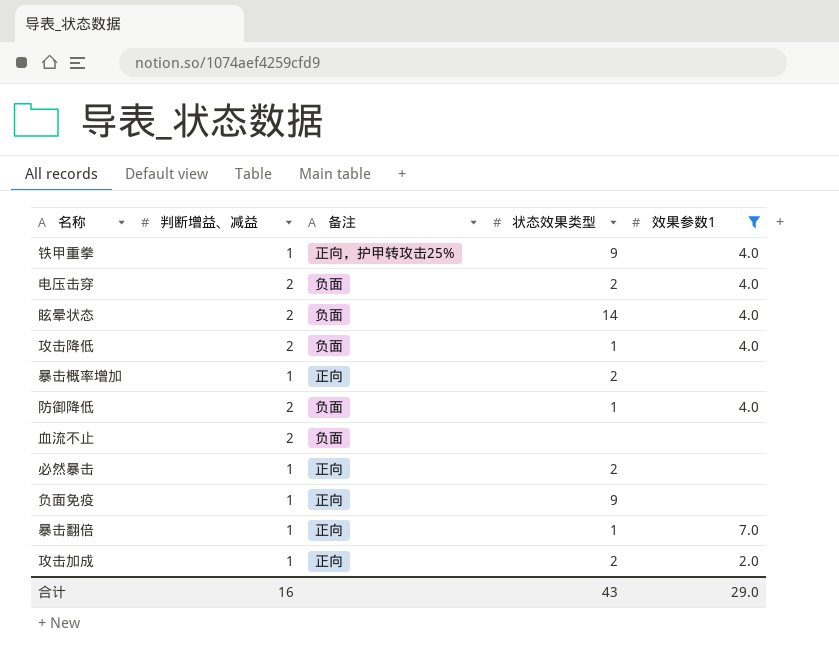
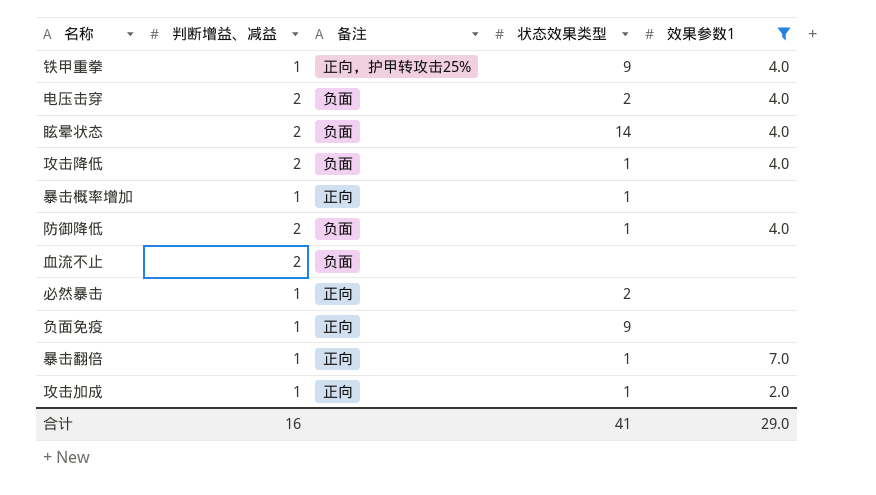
暴击概率增加 | 状态效果类型: 2 -> 1
攻击加成 | 状态效果类型: 2 -> 1
合计 | 状态效果类型: 43 -> 41

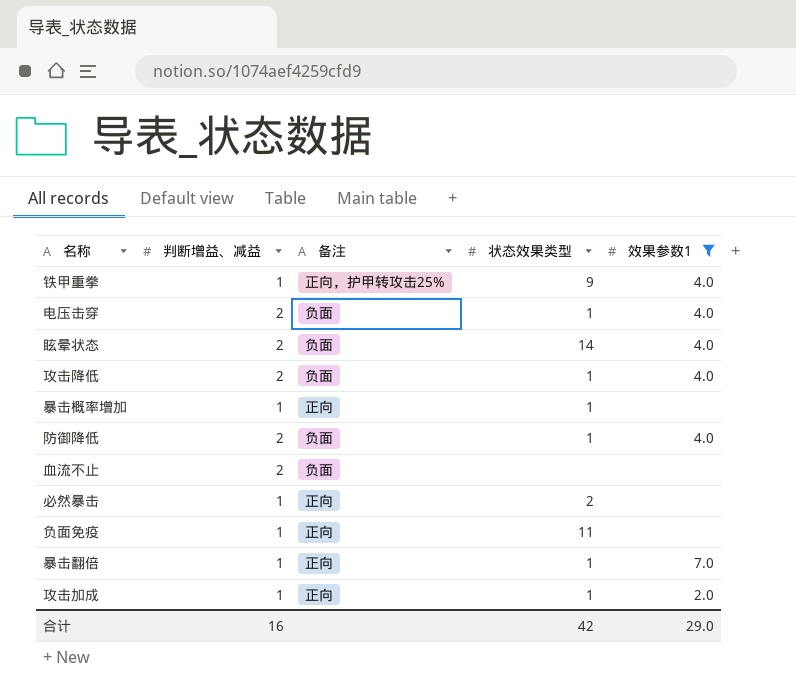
电压击穿 | 状态效果类型: 2 -> 1
负面免疫 | 状态效果类型: 9 -> 11
合计 | 状态效果类型: 41 -> 42

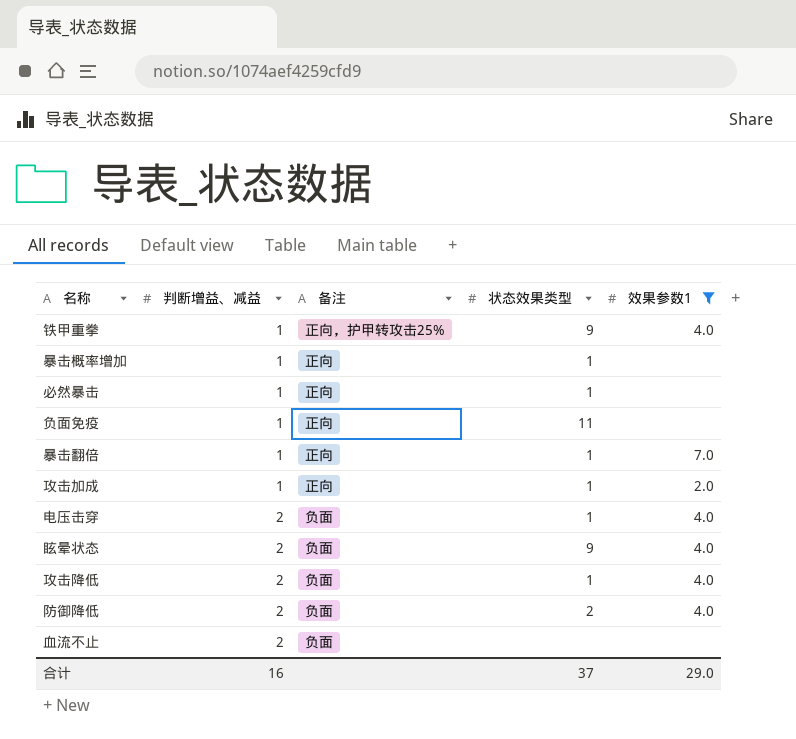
row order: none -> 判断增益、减益 ascending
必然暴击 | 状态效果类型: 2 -> 1
眩晕状态 | 状态效果类型: 14 -> 9
防御降低 | 状态效果类型: 1 -> 2
合计 | 状态效果类型: 42 -> 37

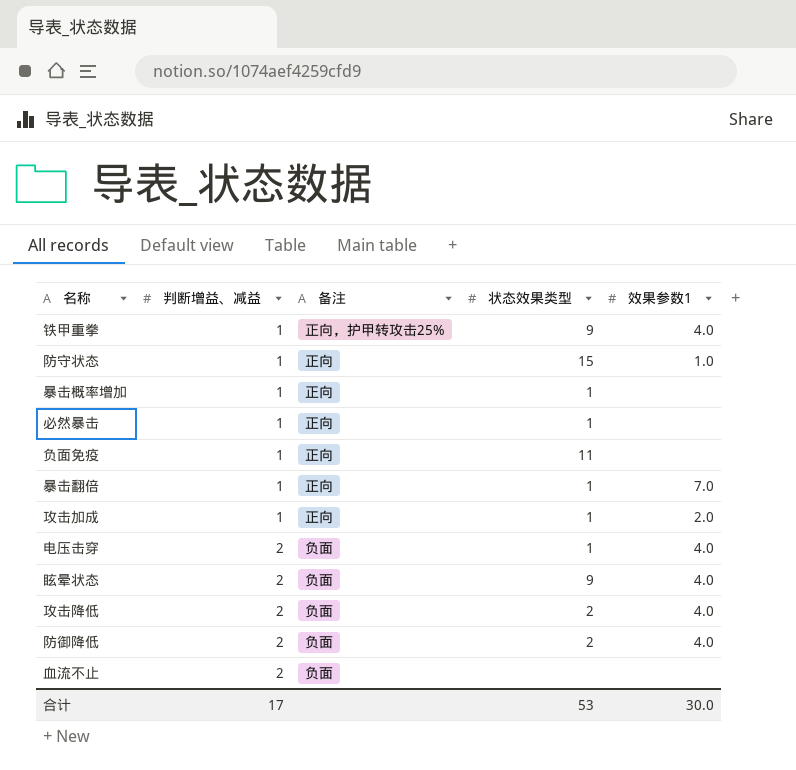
filter: 效果参数1 != 1.0 -> none
攻击降低 | 状态效果类型: 1 -> 2
合计 | 判断增益、减益: 16 -> 17
合计 | 状态效果类型: 37 -> 53
合计 | 效果参数1: 29.0 -> 30.0

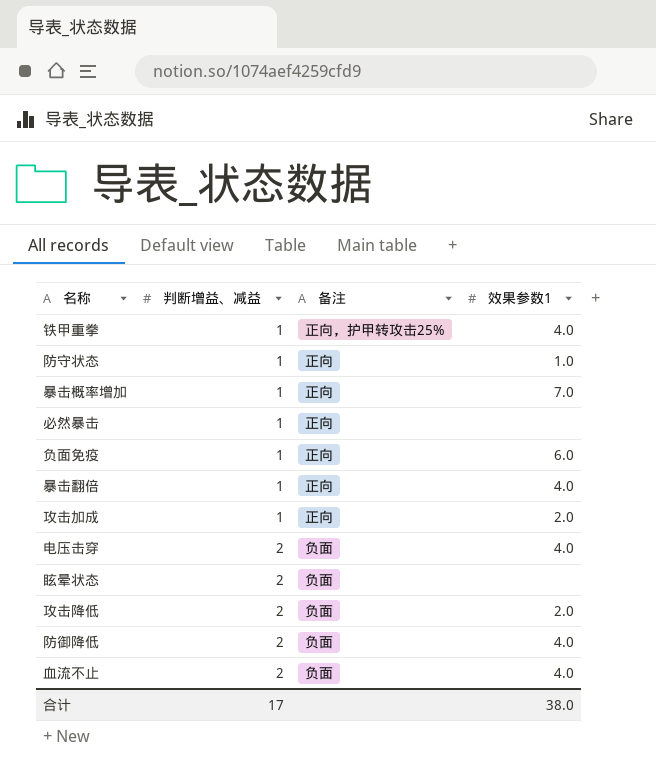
column 状态效果类型 | position: 4 -> none
暴击概率增加 | 效果参数1: none -> 7.0
负面免疫 | 效果参数1: none -> 6.0
暴击翻倍 | 效果参数1: 7.0 -> 4.0
眩晕状态 | 效果参数1: 4.0 -> none
攻击降低 | 效果参数1: 4.0 -> 2.0
血流不止 | 效果参数1: none -> 4.0
合计 | 效果参数1: 30.0 -> 38.0

